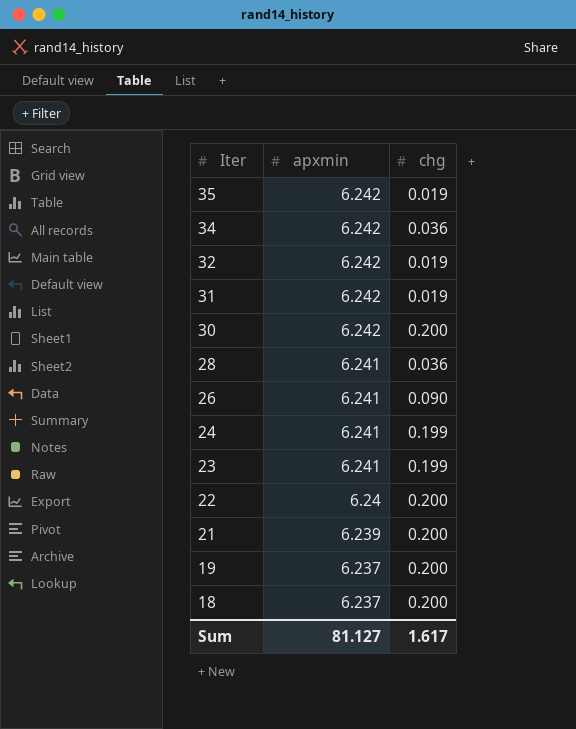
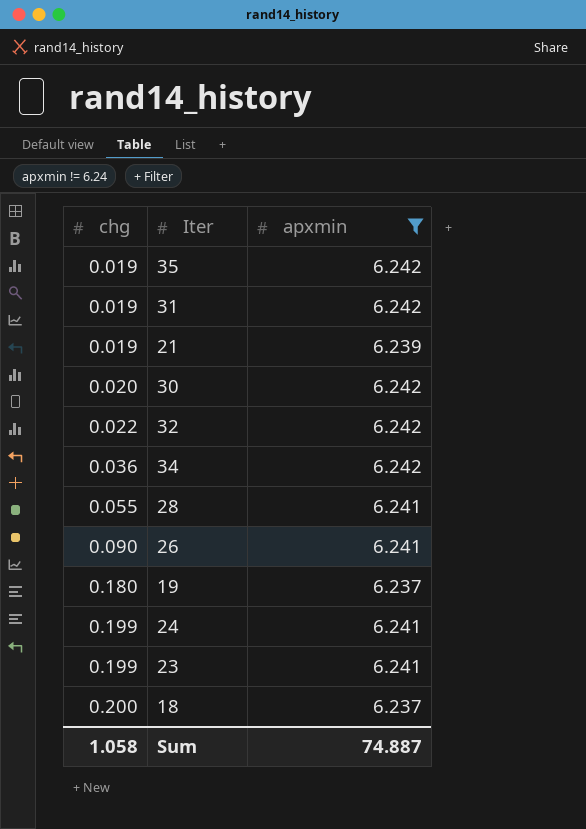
filter: none -> apxmin != 6.24
row order: Iter descending -> chg ascending
column chg | position: 3 -> 1
21 | chg: 0.200 -> 0.019
30 | chg: 0.200 -> 0.020
32 | chg: 0.019 -> 0.022
28 | chg: 0.036 -> 0.055
19 | chg: 0.200 -> 0.180
Sum | chg: 1.617 -> 1.058
Sum | apxmin: 81.127 -> 74.887

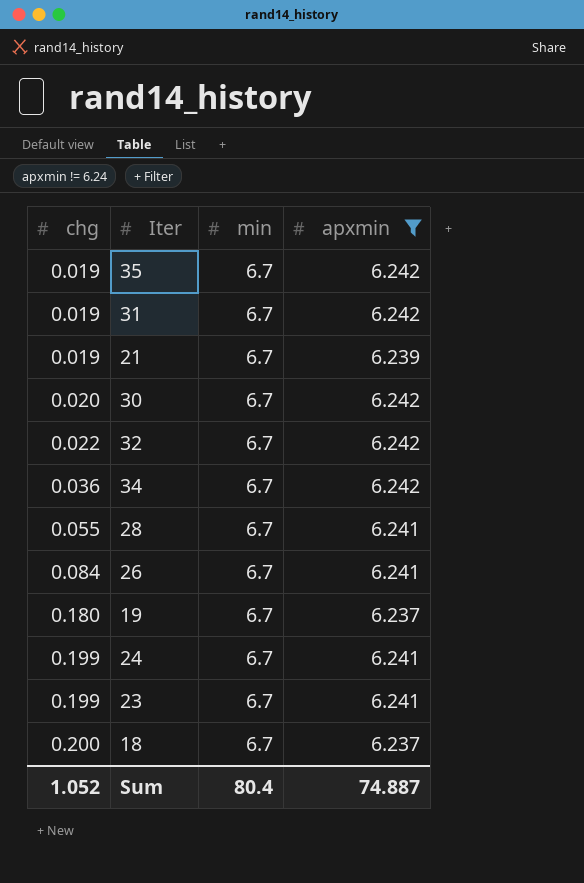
column min | position: none -> 3
26 | chg: 0.090 -> 0.084
Sum | chg: 1.058 -> 1.052

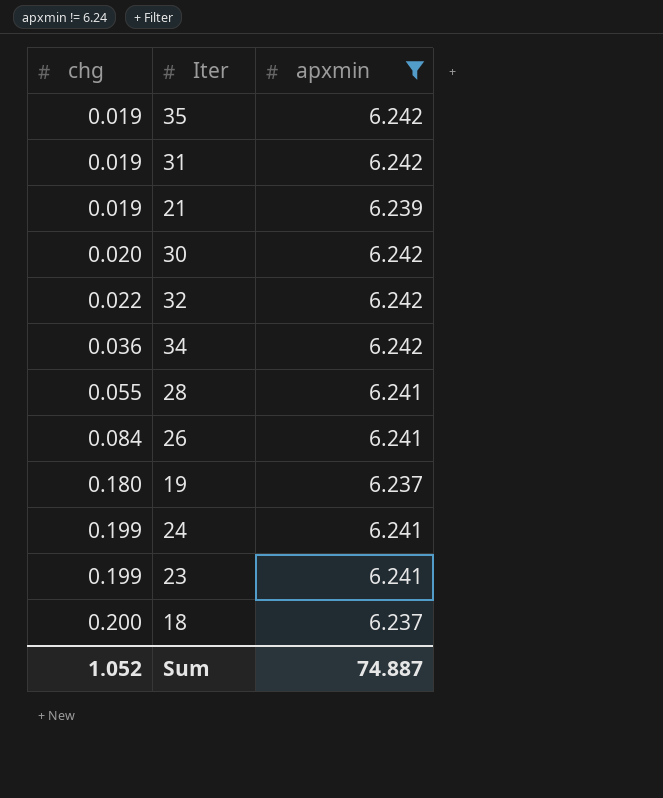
column min | position: 3 -> none

